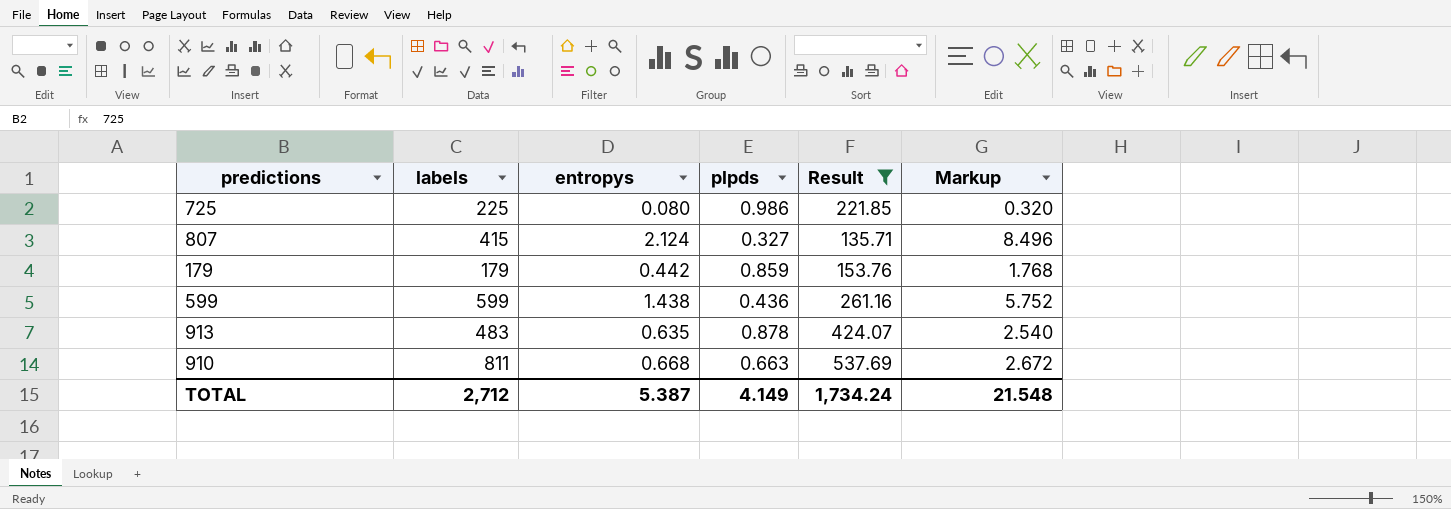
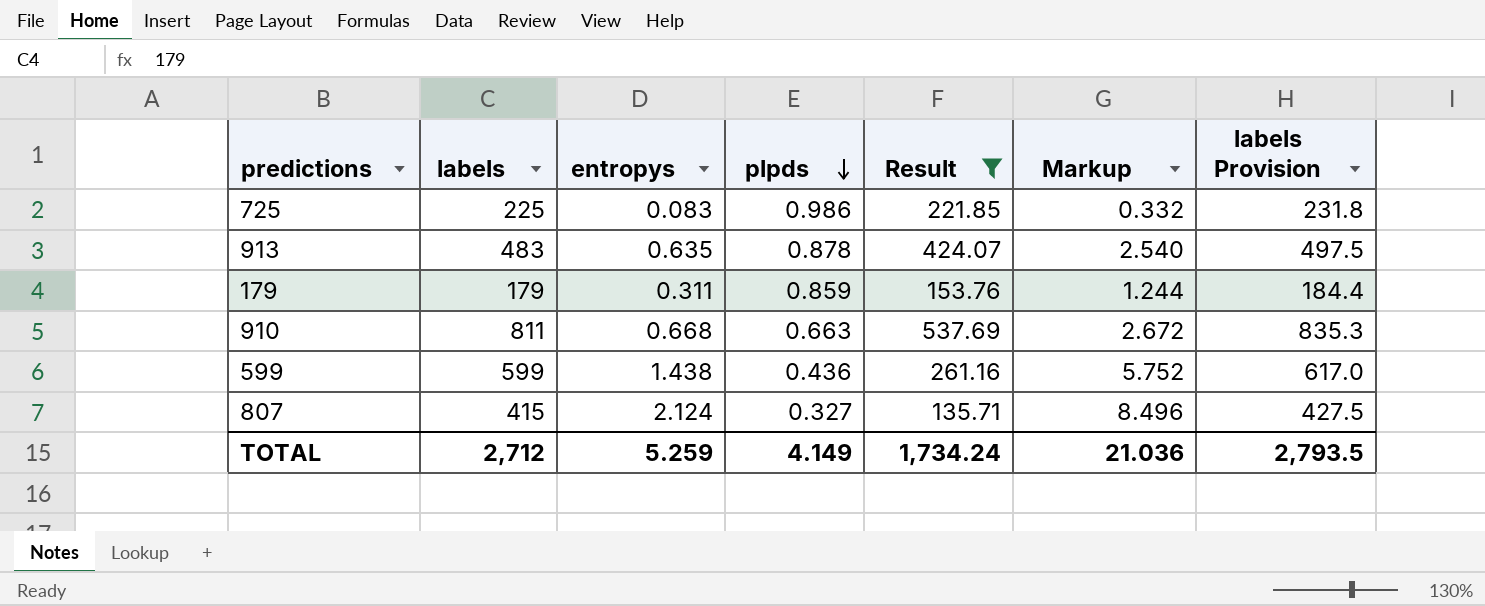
row order: none -> plpds descending
column labels Provision | formula: none -> [labels] * 1.03
725 | entropys: 0.080 -> 0.083
725 | Markup: 0.320 -> 0.332
179 | entropys: 0.442 -> 0.311
179 | Markup: 1.768 -> 1.244
TOTAL | entropys: 5.387 -> 5.259
TOTAL | Markup: 21.548 -> 21.036

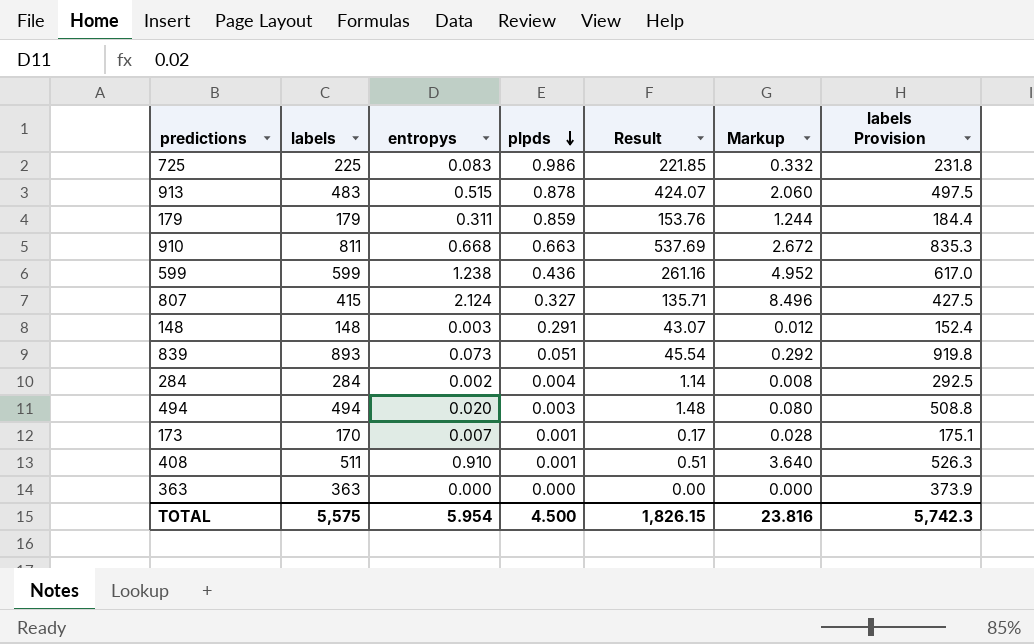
filter: Result >= 135.71 -> none
913 | entropys: 0.635 -> 0.515
913 | Markup: 2.540 -> 2.060
599 | entropys: 1.438 -> 1.238
599 | Markup: 5.752 -> 4.952
TOTAL | labels: 2,712 -> 5,575
TOTAL | entropys: 5.259 -> 5.954
TOTAL | plpds: 4.149 -> 4.500
TOTAL | Result: 1,734.24 -> 1,826.15
TOTAL | Markup: 21.036 -> 23.816
TOTAL | labels Provision: 2,793.5 -> 5,742.3

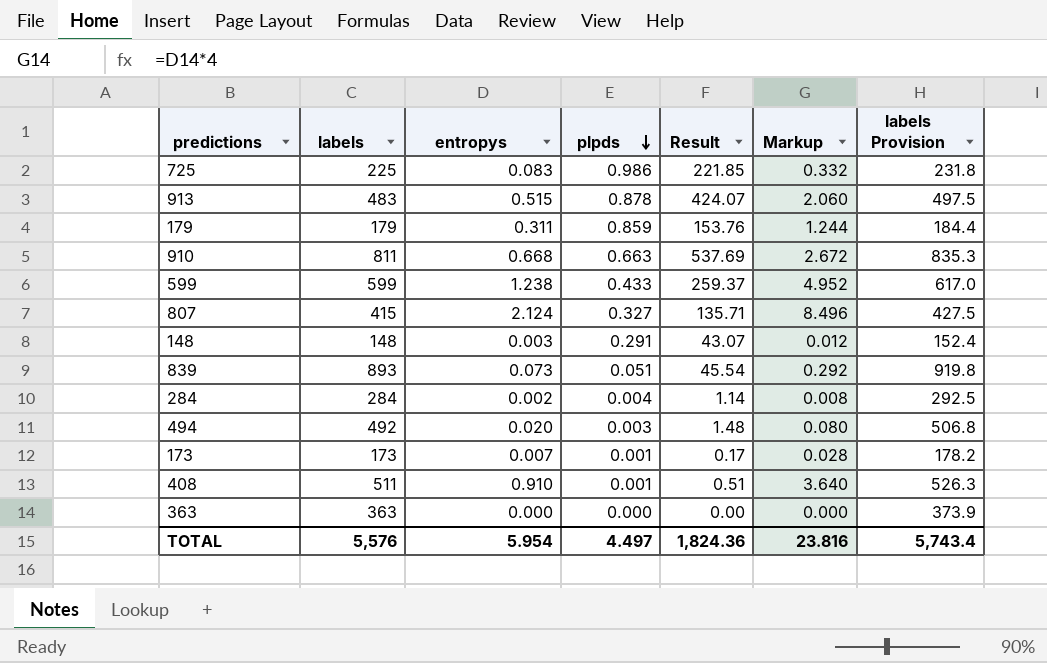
599 | plpds: 0.436 -> 0.433
599 | Result: 261.16 -> 259.37
494 | labels: 494 -> 492
494 | labels Provision: 508.8 -> 506.8
173 | labels: 170 -> 173
173 | labels Provision: 175.1 -> 178.2
TOTAL | labels: 5,575 -> 5,576
TOTAL | plpds: 4.500 -> 4.497
TOTAL | Result: 1,826.15 -> 1,824.36
TOTAL | labels Provision: 5,742.3 -> 5,743.4

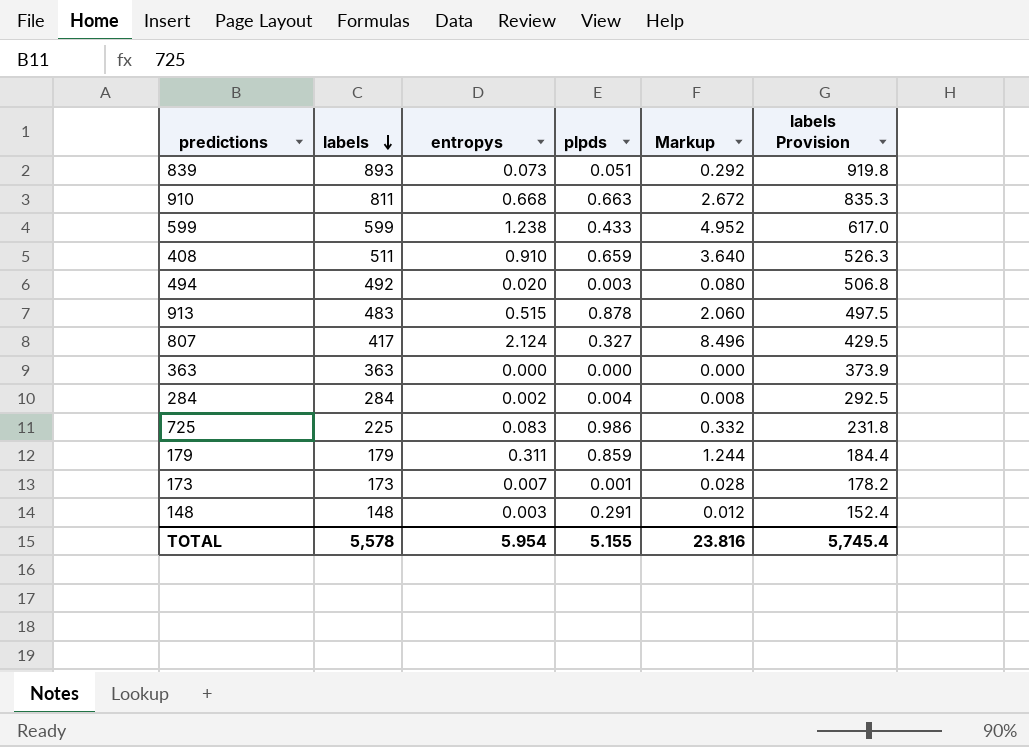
row order: plpds descending -> labels descending
column Result | formula: [labels] * [plpds] -> none
408 | plpds: 0.001 -> 0.659
807 | labels: 415 -> 417
807 | labels Provision: 427.5 -> 429.5
TOTAL | labels: 5,576 -> 5,578
TOTAL | plpds: 4.497 -> 5.155
TOTAL | labels Provision: 5,743.4 -> 5,745.4

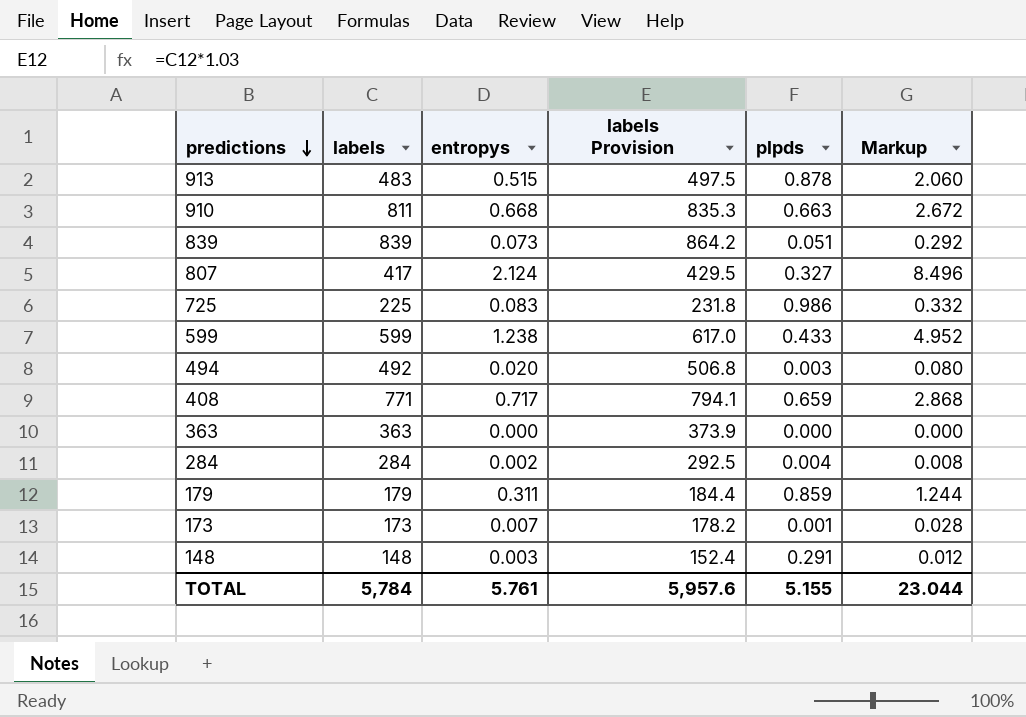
row order: labels descending -> predictions descending
column labels Provision | position: 6 -> 4
839 | labels: 893 -> 839
839 | labels Provision: 919.8 -> 864.2
408 | labels: 511 -> 771
408 | entropys: 0.910 -> 0.717
408 | labels Provision: 526.3 -> 794.1
408 | Markup: 3.640 -> 2.868
TOTAL | labels: 5,578 -> 5,784
TOTAL | entropys: 5.954 -> 5.761
TOTAL | labels Provision: 5,745.4 -> 5,957.6
TOTAL | Markup: 23.816 -> 23.044

